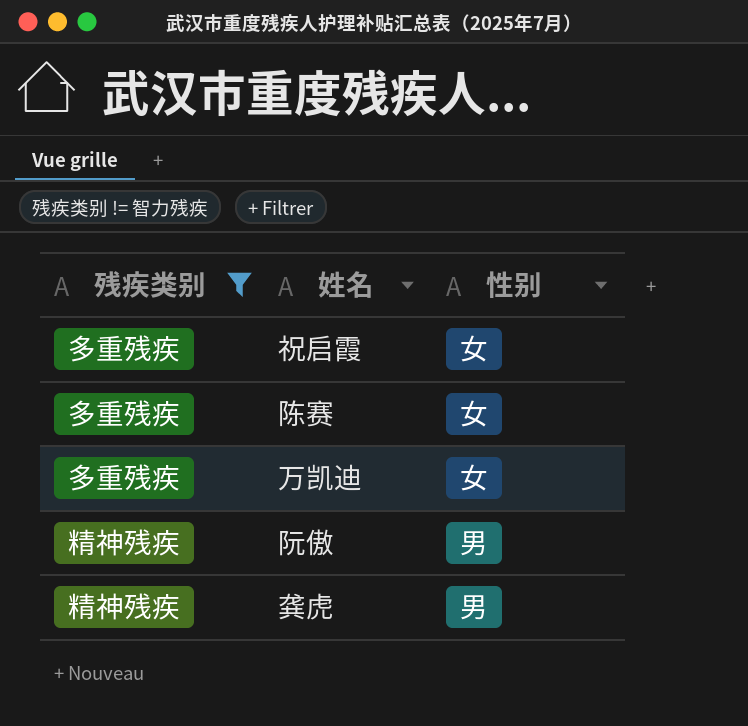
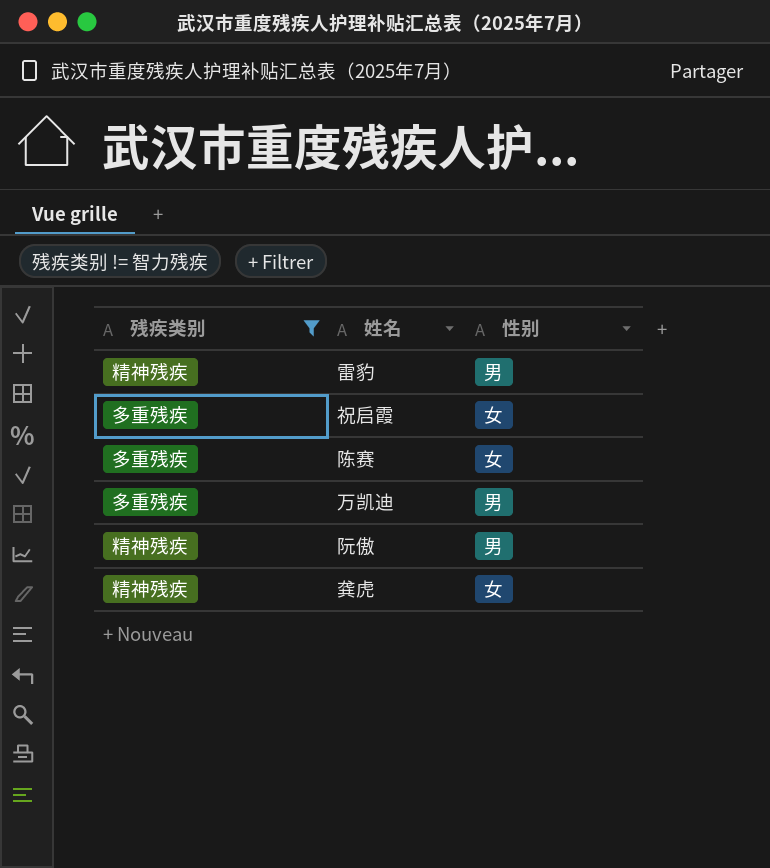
row 雷豹: none -> 精神残疾 | 男
万凯迪 | 性别: 女 -> 男
龚虎 | 性别: 男 -> 女

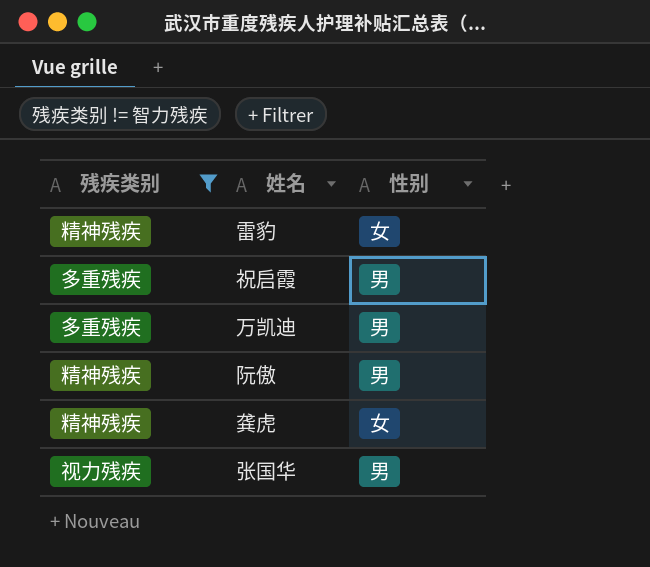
row 陈赛: 多重残疾 | 女 -> none
雷豹 | 性别: 男 -> 女
祝启霞 | 性别: 女 -> 男
row 张国华: none -> 视力残疾 | 男

